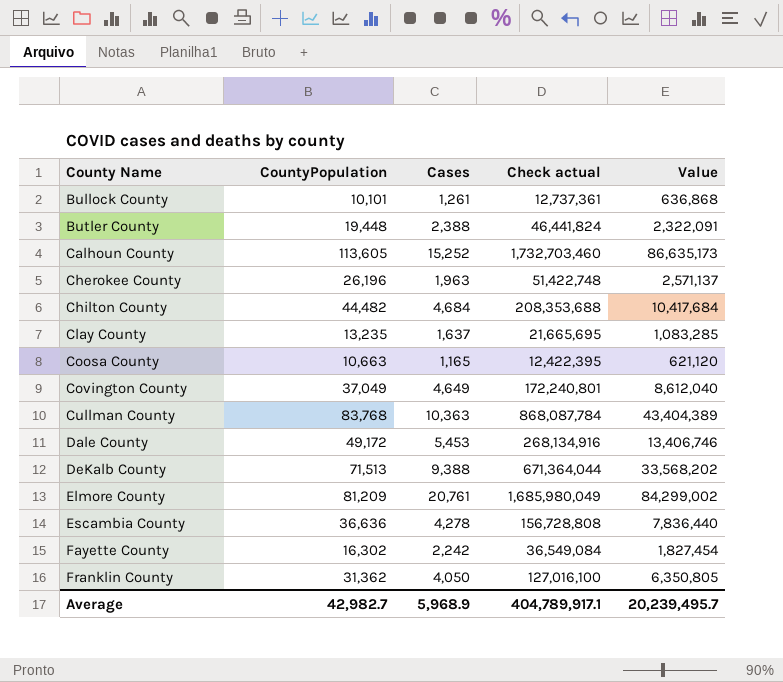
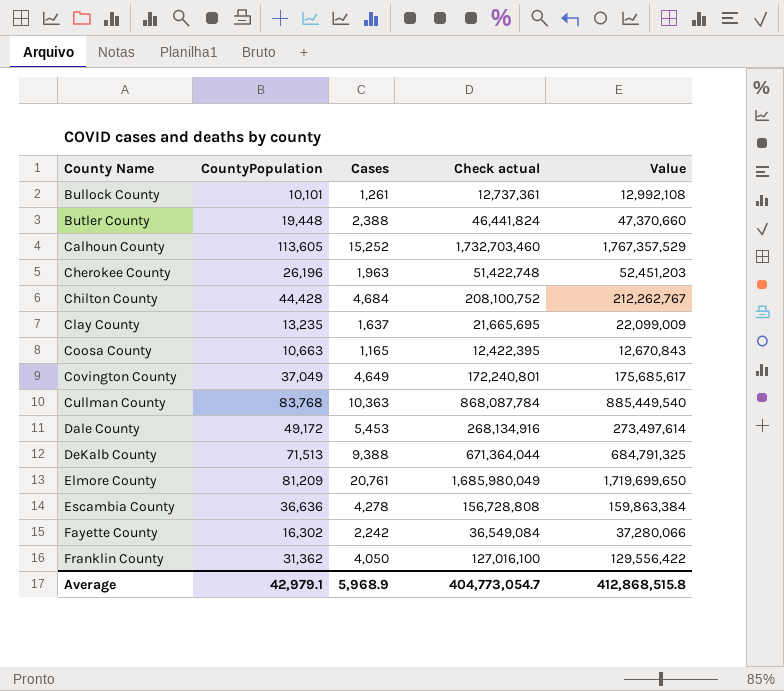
column Value | formula: [Check actual] * 0.05 -> [Check actual] * 1.02
Chilton County | CountyPopulation: 44,482 -> 44,428
Chilton County | Check actual: 208,353,688 -> 208,100,752
Average | CountyPopulation: 42,982.7 -> 42,979.1
Average | Check actual: 404,789,917.1 -> 404,773,054.7
Average | Value: 20,239,495.7 -> 412,868,515.8

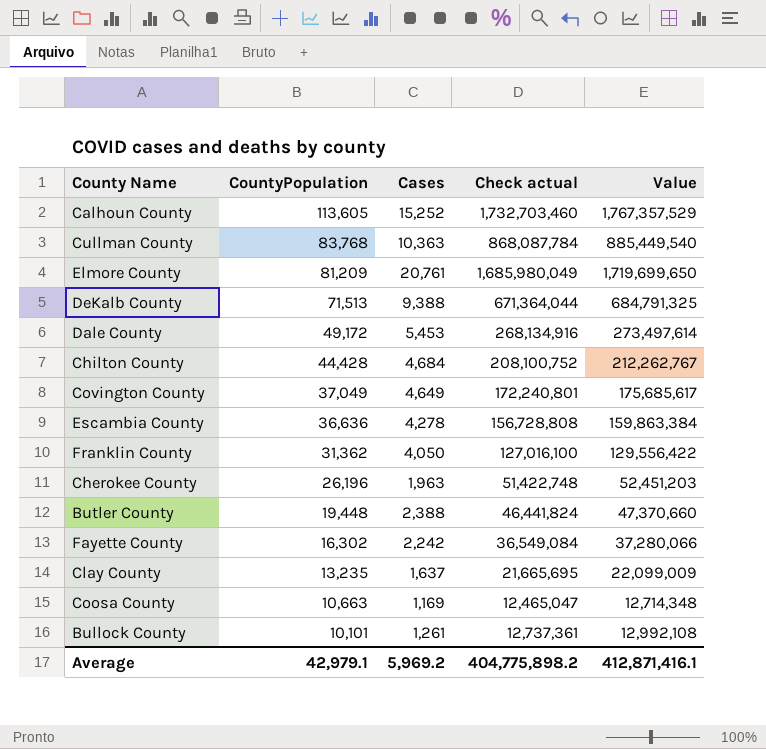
row order: County Name ascending -> CountyPopulation descending
Coosa County | Cases: 1,165 -> 1,169
Coosa County | Check actual: 12,422,395 -> 12,465,047
Coosa County | Value: 12,670,843 -> 12,714,348
Average | Cases: 5,968.9 -> 5,969.2
Average | Check actual: 404,773,054.7 -> 404,775,898.2
Average | Value: 412,868,515.8 -> 412,871,416.1

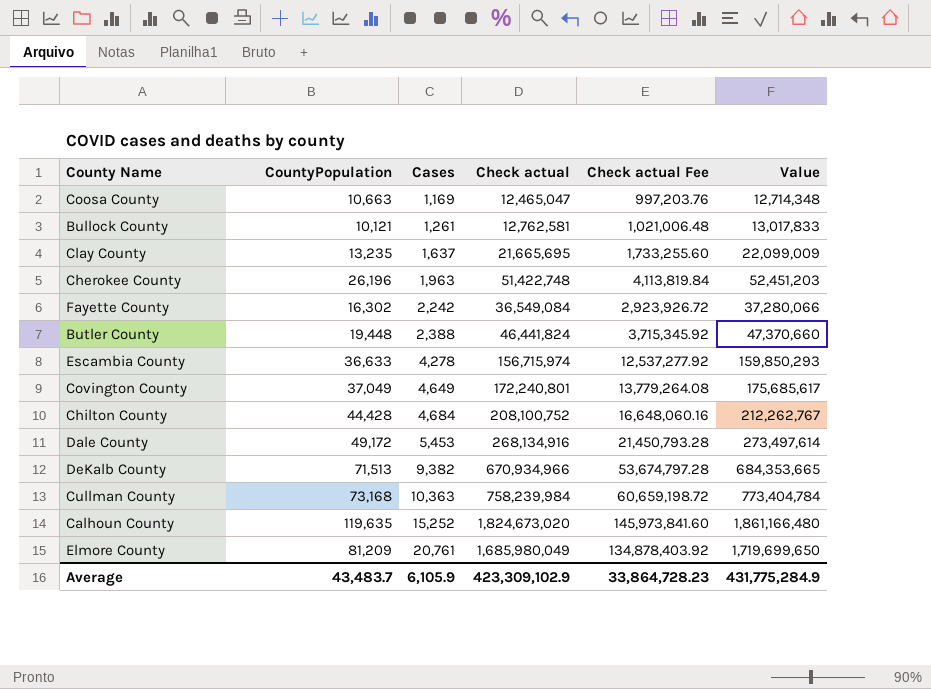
row order: CountyPopulation descending -> Cases ascending
column Check actual Fee | formula: none -> [Check actual] * 0.08
row Franklin County: 31,362 | 4,050 | 127,016,100 | 129,556,422 -> none
Bullock County | CountyPopulation: 10,101 -> 10,121
Bullock County | Check actual: 12,737,361 -> 12,762,581
Bullock County | Value: 12,992,108 -> 13,017,833
Escambia County | CountyPopulation: 36,636 -> 36,633
Escambia County | Check actual: 156,728,808 -> 156,715,974
Escambia County | Value: 159,863,384 -> 159,850,293
DeKalb County | Cases: 9,388 -> 9,382
DeKalb County | Check actual: 671,364,044 -> 670,934,966
DeKalb County | Value: 684,791,325 -> 684,353,665
Cullman County | CountyPopulation: 83,768 -> 73,168
Cullman County | Check actual: 868,087,784 -> 758,239,984
Cullman County | Value: 885,449,540 -> 773,404,784
Calhoun County | CountyPopulation: 113,605 -> 119,635
Calhoun County | Check actual: 1,732,703,460 -> 1,824,673,020
Calhoun County | Value: 1,767,357,529 -> 1,861,166,480
Average | CountyPopulation: 42,979.1 -> 43,483.7
Average | Cases: 5,969.2 -> 6,105.9
Average | Check actual: 404,775,898.2 -> 423,309,102.9
Average | Value: 412,871,416.1 -> 431,775,284.9

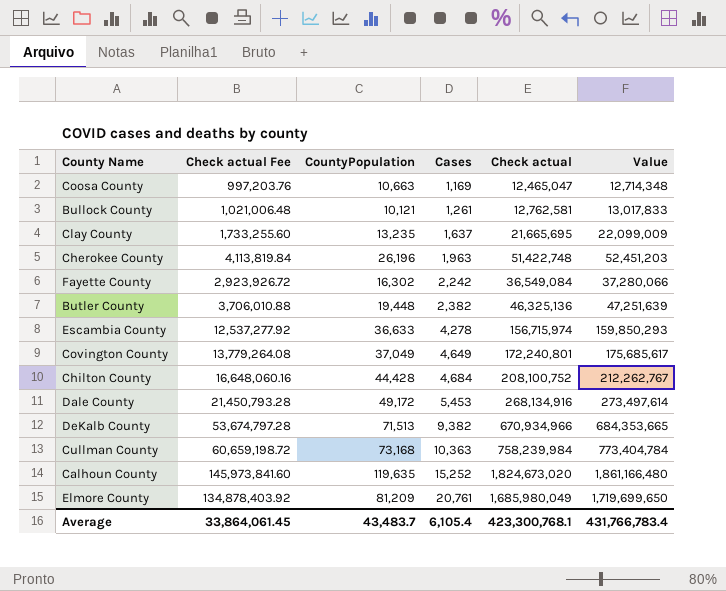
column Check actual Fee | position: 5 -> 2
Butler County | Check actual Fee: 3,715,345.92 -> 3,706,010.88
Butler County | Cases: 2,388 -> 2,382
Butler County | Check actual: 46,441,824 -> 46,325,136
Butler County | Value: 47,370,660 -> 47,251,639
Average | Check actual Fee: 33,864,728.23 -> 33,864,061.45
Average | Cases: 6,105.9 -> 6,105.4
Average | Check actual: 423,309,102.9 -> 423,300,768.1
Average | Value: 431,775,284.9 -> 431,766,783.4

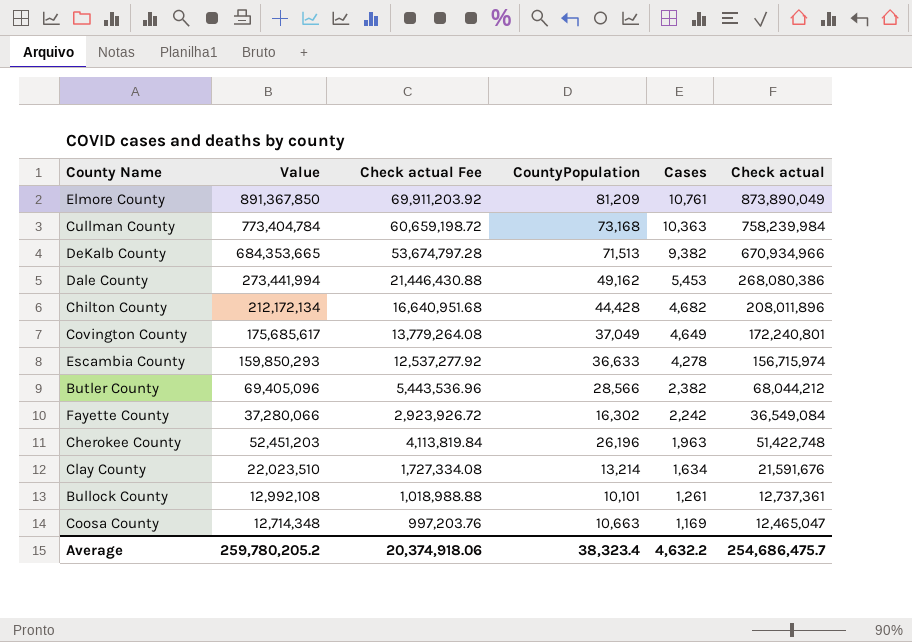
row order: Cases ascending -> Cases descending
column Value | position: 6 -> 2
row Calhoun County: 145,973,841.60 | 119,635 | 15,252 | 1,824,673,020 | 1,861,166,480 -> none
Elmore County | Value: 1,719,699,650 -> 891,367,850
Elmore County | Check actual Fee: 134,878,403.92 -> 69,911,203.92
Elmore County | Cases: 20,761 -> 10,761
Elmore County | Check actual: 1,685,980,049 -> 873,890,049
Dale County | Value: 273,497,614 -> 273,441,994
Dale County | Check actual Fee: 21,450,793.28 -> 21,446,430.88
Dale County | CountyPopulation: 49,172 -> 49,162
Dale County | Check actual: 268,134,916 -> 268,080,386
Chilton County | Value: 212,262,767 -> 212,172,134
Chilton County | Check actual Fee: 16,648,060.16 -> 16,640,951.68
Chilton County | Cases: 4,684 -> 4,682
Chilton County | Check actual: 208,100,752 -> 208,011,896
Butler County | Value: 47,251,639 -> 69,405,096
Butler County | Check actual Fee: 3,706,010.88 -> 5,443,536.96
Butler County | CountyPopulation: 19,448 -> 28,566
Butler County | Check actual: 46,325,136 -> 68,044,212
Clay County | Value: 22,099,009 -> 22,023,510
Clay County | Check actual Fee: 1,733,255.60 -> 1,727,334.08
Clay County | CountyPopulation: 13,235 -> 13,214
Clay County | Cases: 1,637 -> 1,634
Clay County | Check actual: 21,665,695 -> 21,591,676
Bullock County | Value: 13,017,833 -> 12,992,108
Bullock County | Check actual Fee: 1,021,006.48 -> 1,018,988.88
Bullock County | CountyPopulation: 10,121 -> 10,101
Bullock County | Check actual: 12,762,581 -> 12,737,361
Average | Value: 431,766,783.4 -> 259,780,205.2
Average | Check actual Fee: 33,864,061.45 -> 20,374,918.06
Average | CountyPopulation: 43,483.7 -> 38,323.4
Average | Cases: 6,105.4 -> 4,632.2
Average | Check actual: 423,300,768.1 -> 254,686,475.7

